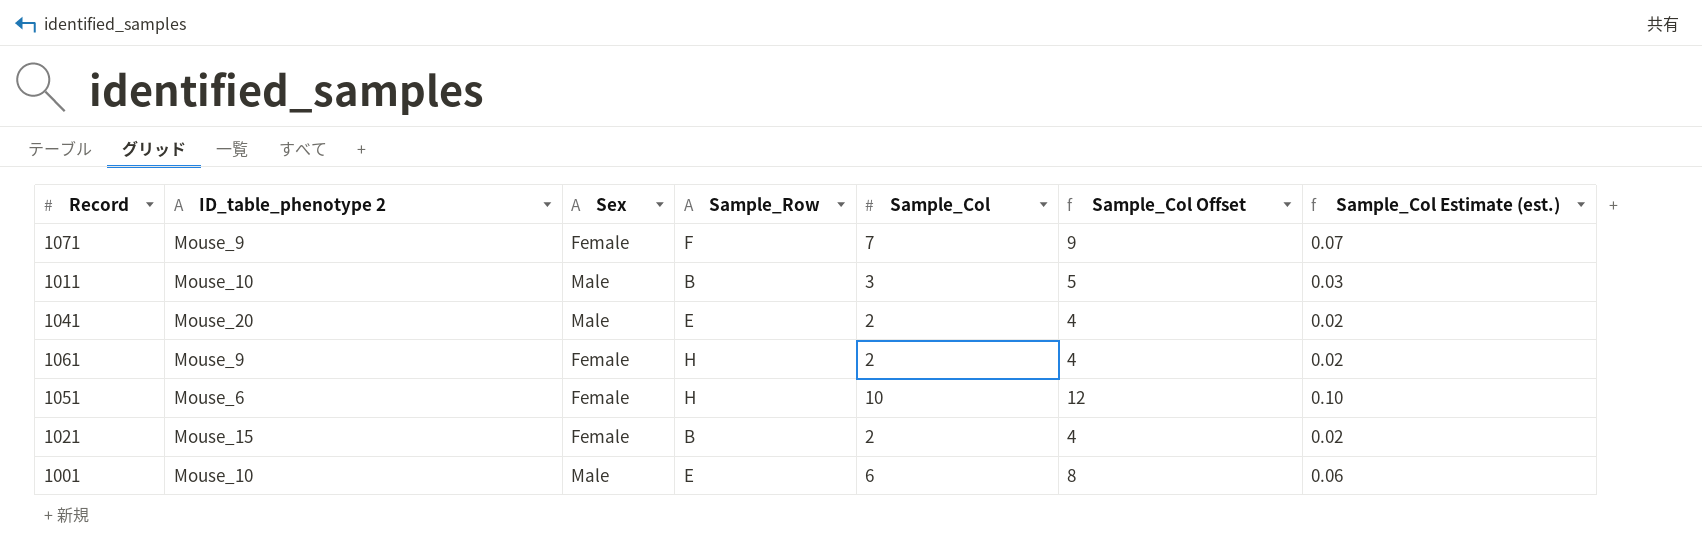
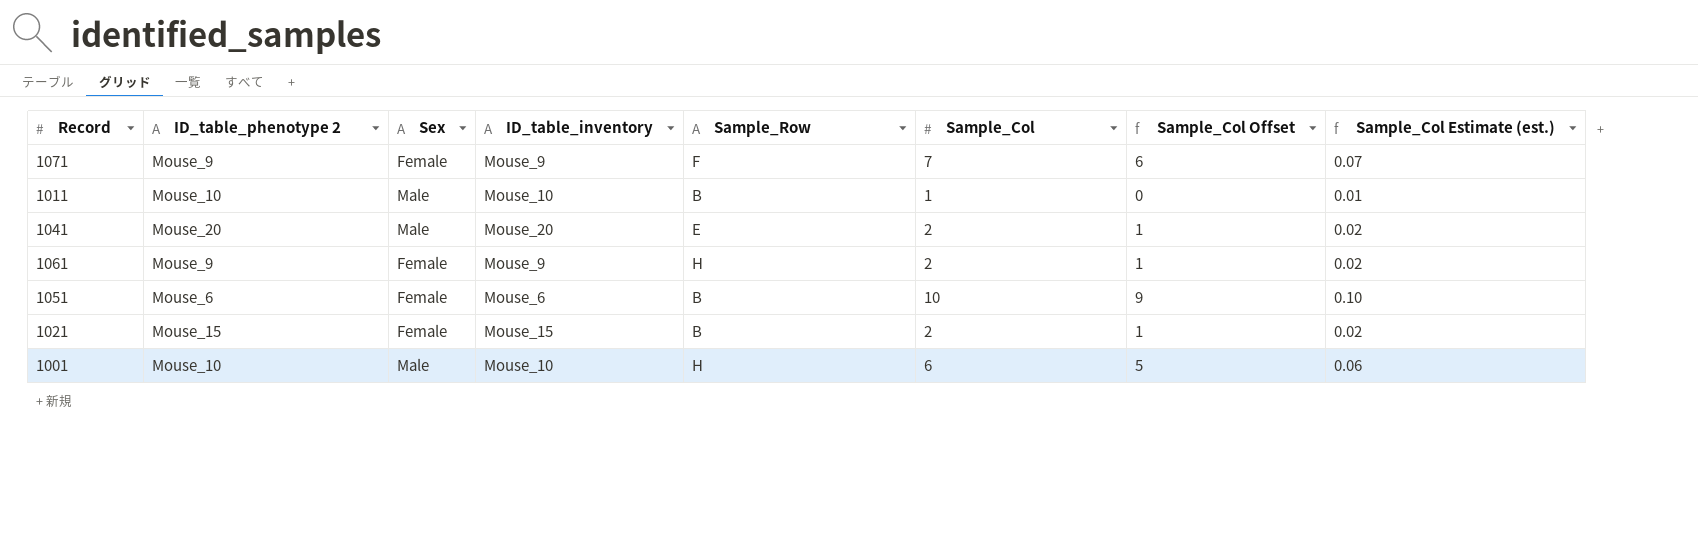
column ID_table_inventory | position: none -> 4
column Sample_Col Offset | formula: [Sample_Col] + 2 -> [Sample_Col] - 1
1011 | Sample_Col: 3 -> 1
1011 | Sample_Col Estimate (est.): 0.03 -> 0.01
1051 | Sample_Row: H -> B
1001 | Sample_Row: E -> H

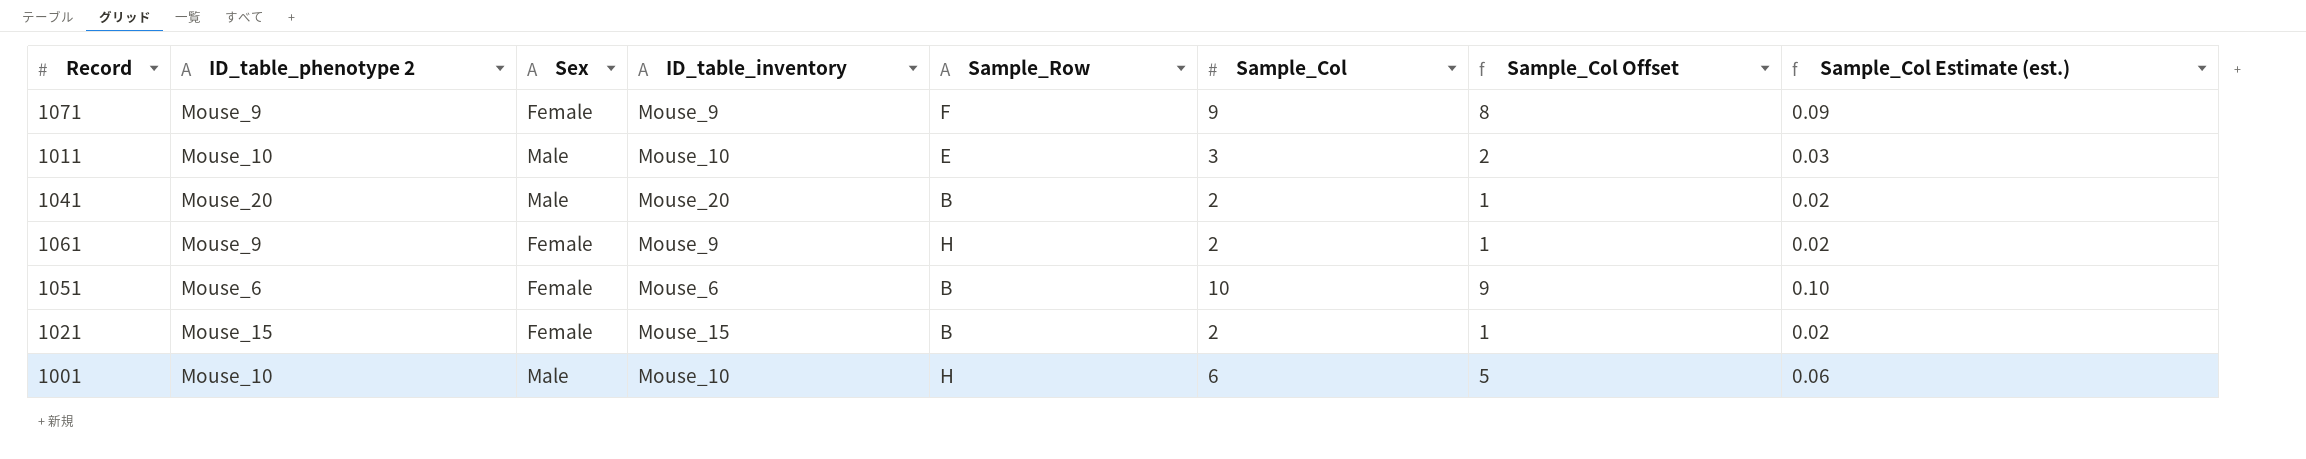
1071 | Sample_Col: 7 -> 9
1071 | Sample_Col Offset: 6 -> 8
1071 | Sample_Col Estimate (est.): 0.07 -> 0.09
1011 | Sample_Row: B -> E
1011 | Sample_Col: 1 -> 3
1011 | Sample_Col Offset: 0 -> 2
1011 | Sample_Col Estimate (est.): 0.01 -> 0.03
1041 | Sample_Row: E -> B

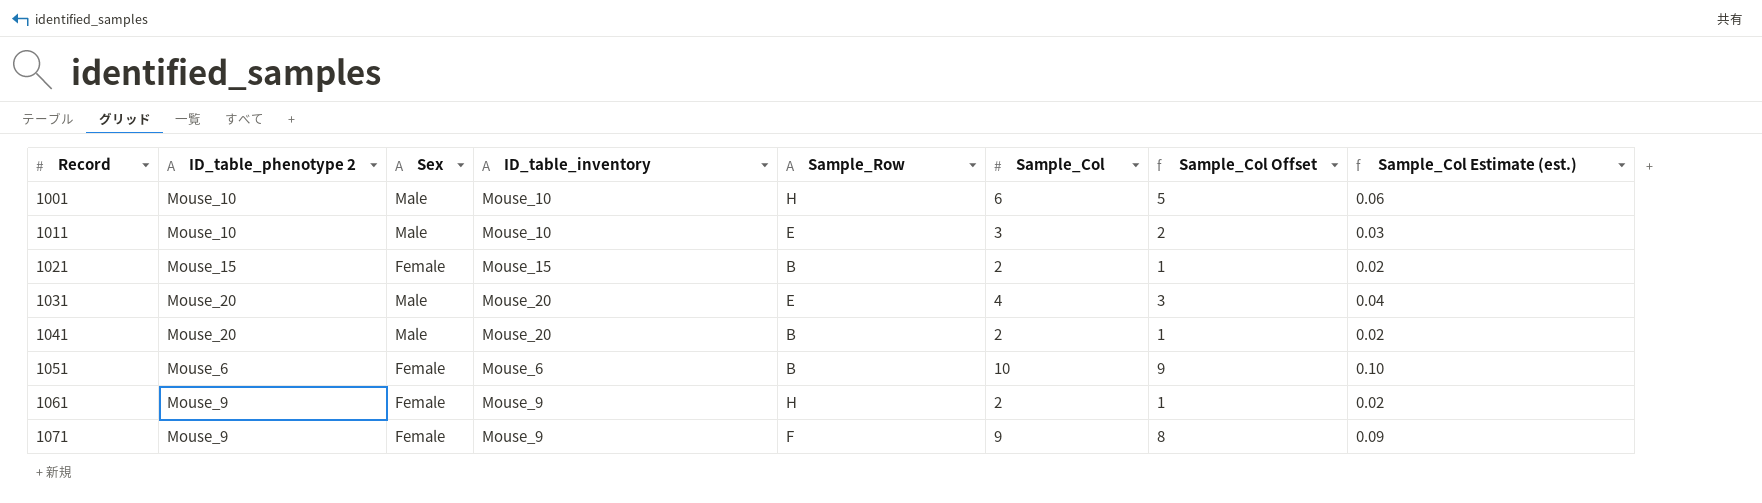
row order: none -> Record ascending
row 1031: none -> Mouse_20 | Male | Mouse_20 | E | 4 | 3 | 0.04

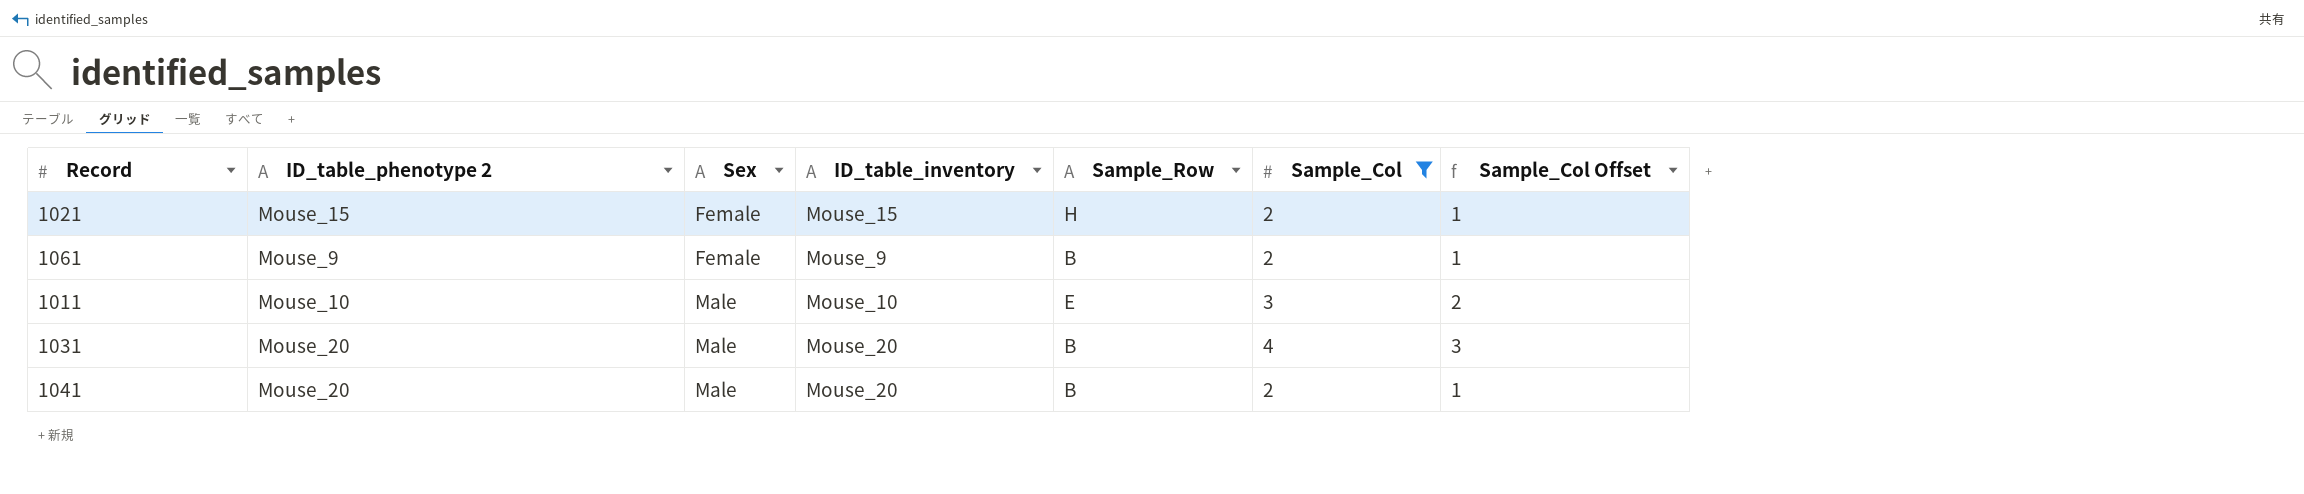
filter: none -> Sample_Col <= 4
row order: Record ascending -> Sex ascending
column Sample_Col Estimate (est.) | formula: [Sample_Col] * 0.01 -> none
1021 | Sample_Row: B -> H
1061 | Sample_Row: H -> B
1031 | Sample_Row: E -> B

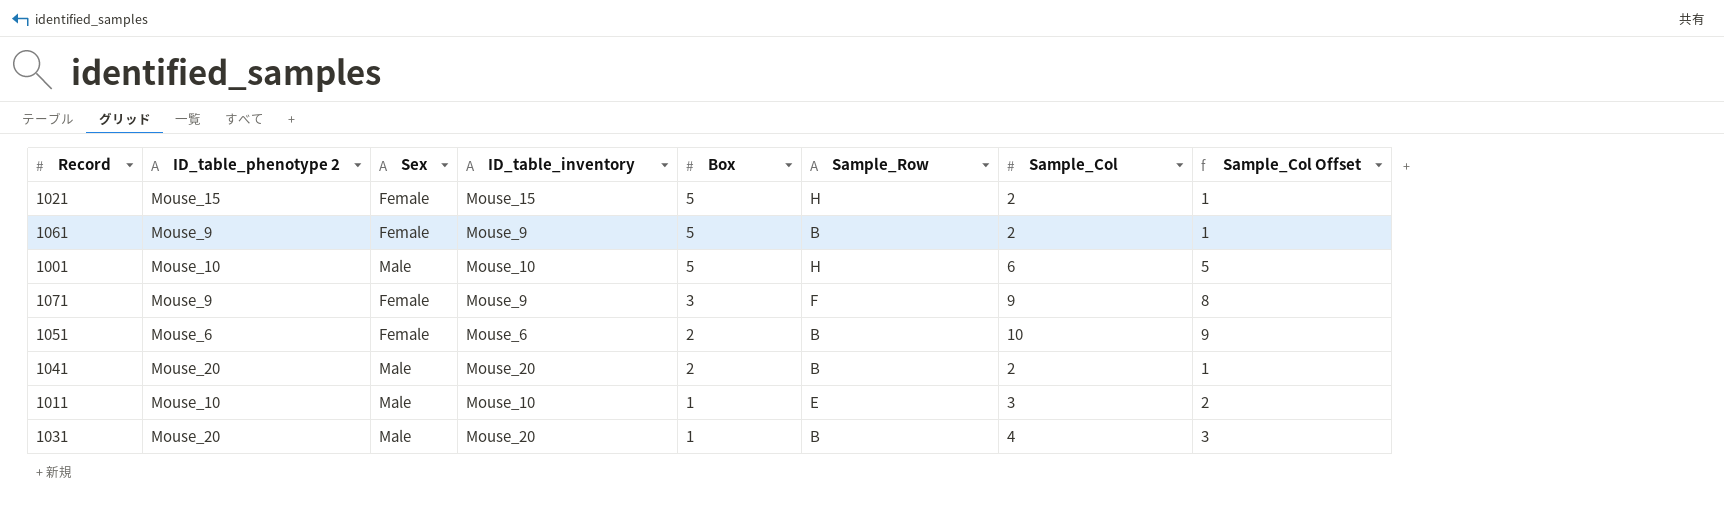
filter: Sample_Col <= 4 -> none
row order: Sex ascending -> Box descending
column Box | position: none -> 5

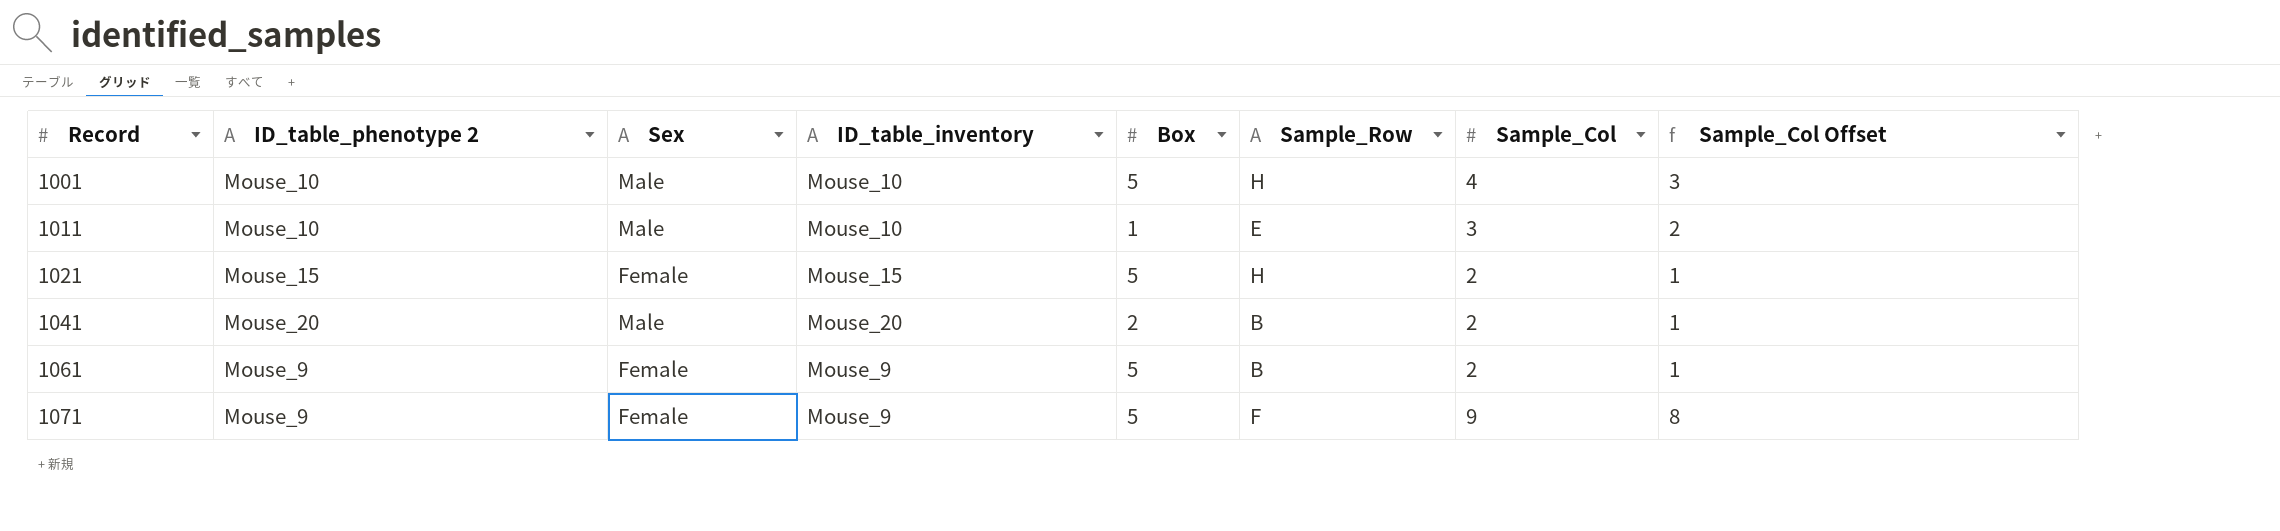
row order: Box descending -> Record ascending
row 1051: Mouse_6 | Female | Mouse_6 | 2 | B | 10 | 9 -> none
row 1031: Mouse_20 | Male | Mouse_20 | 1 | B | 4 | 3 -> none
1001 | Sample_Col: 6 -> 4
1001 | Sample_Col Offset: 5 -> 3
1071 | Box: 3 -> 5

